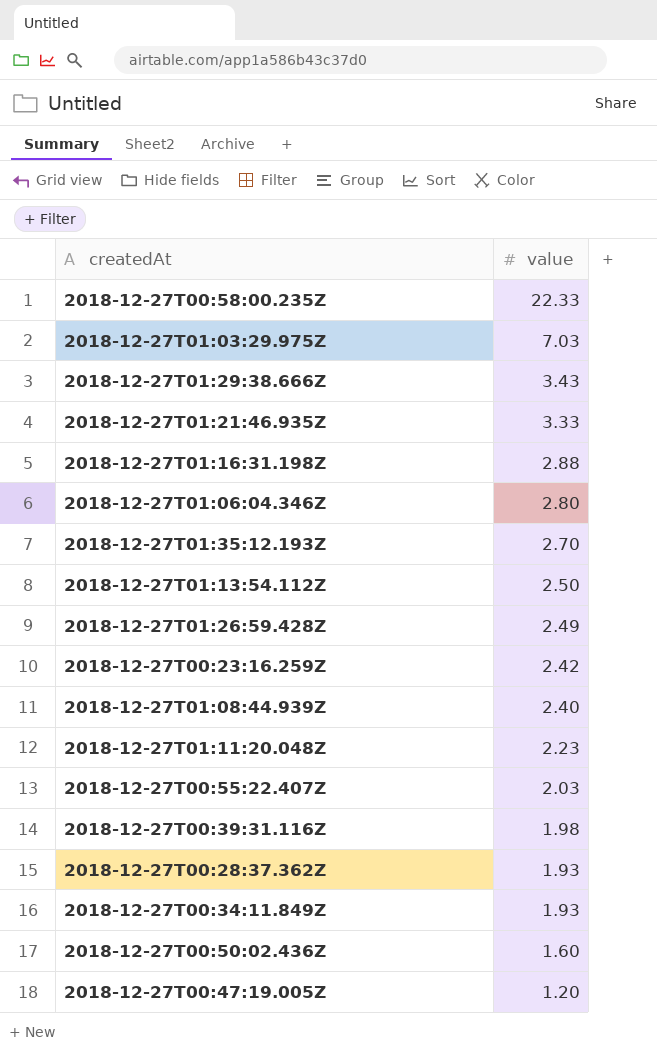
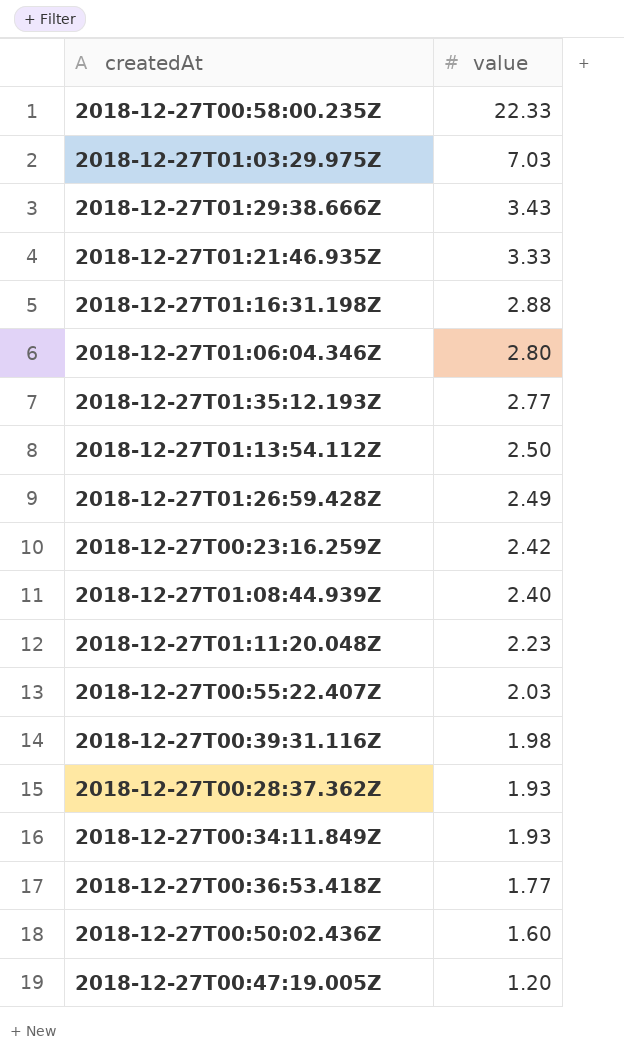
2018-12-27T01:35:12.193Z | value: 2.70 -> 2.77
row 2018-12-27T00:36:53.418Z: none -> 1.77

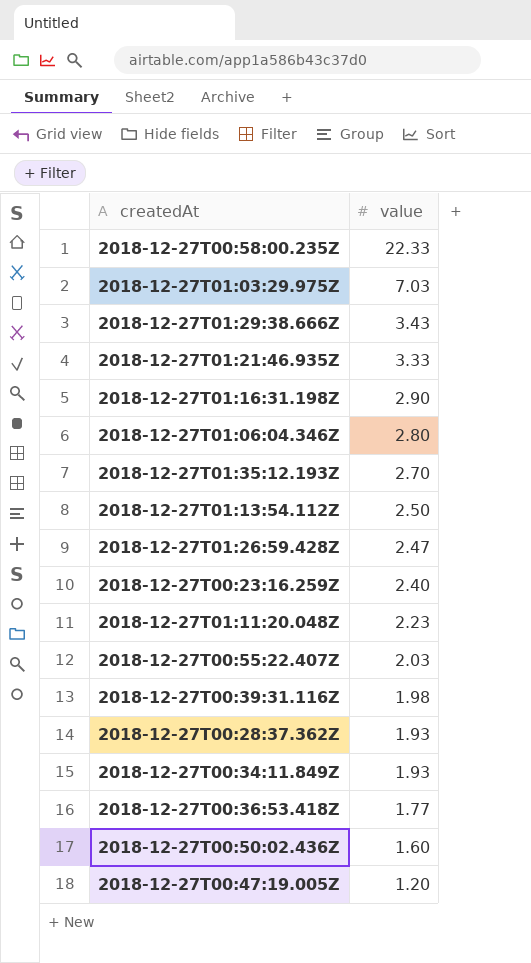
row 2018-12-27T01:08:44.939Z: 2.40 -> none
2018-12-27T01:16:31.198Z | value: 2.88 -> 2.90
2018-12-27T01:35:12.193Z | value: 2.77 -> 2.70
2018-12-27T01:26:59.428Z | value: 2.49 -> 2.47
2018-12-27T00:23:16.259Z | value: 2.42 -> 2.40

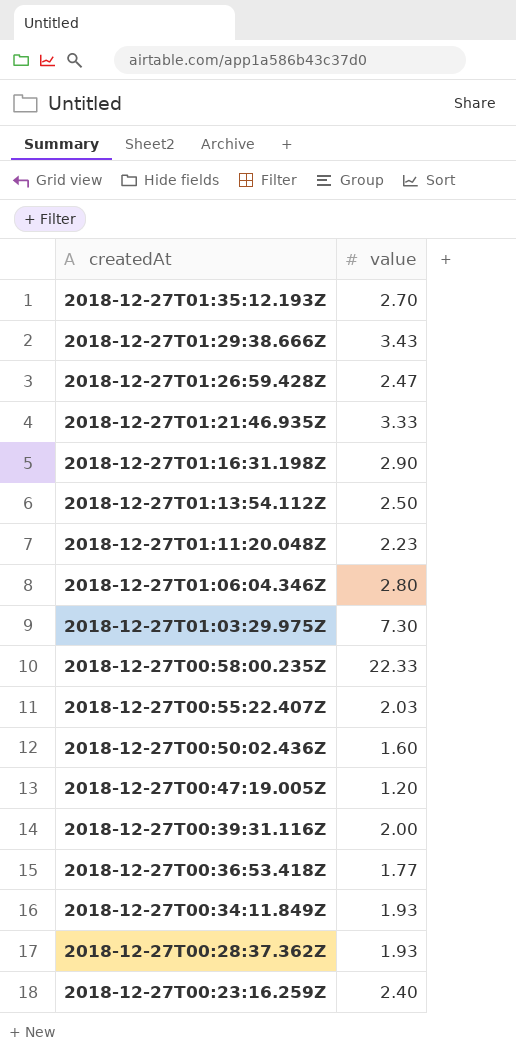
row order: value descending -> createdAt descending
2018-12-27T01:03:29.975Z | value: 7.03 -> 7.30
2018-12-27T00:39:31.116Z | value: 1.98 -> 2.00

